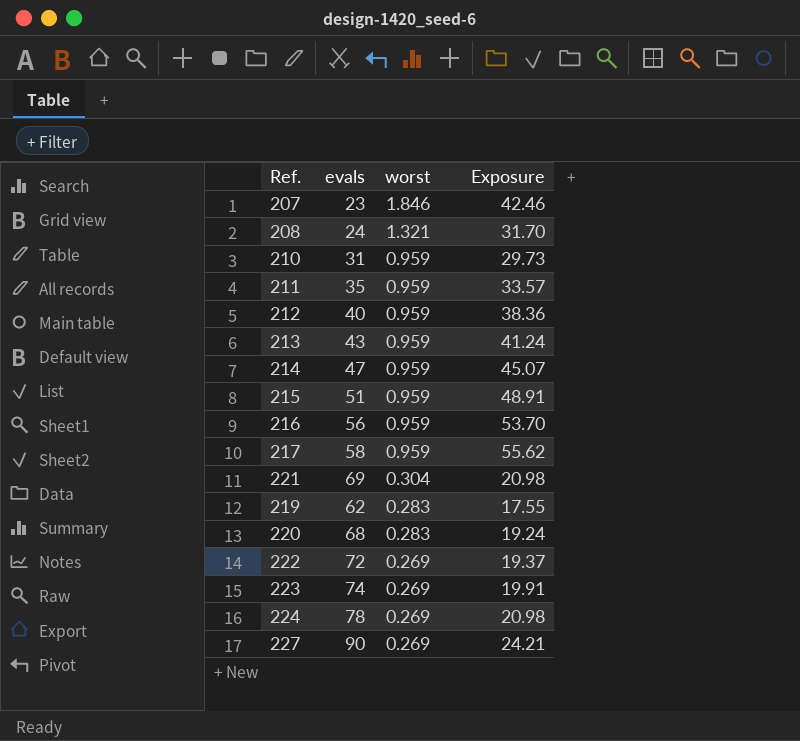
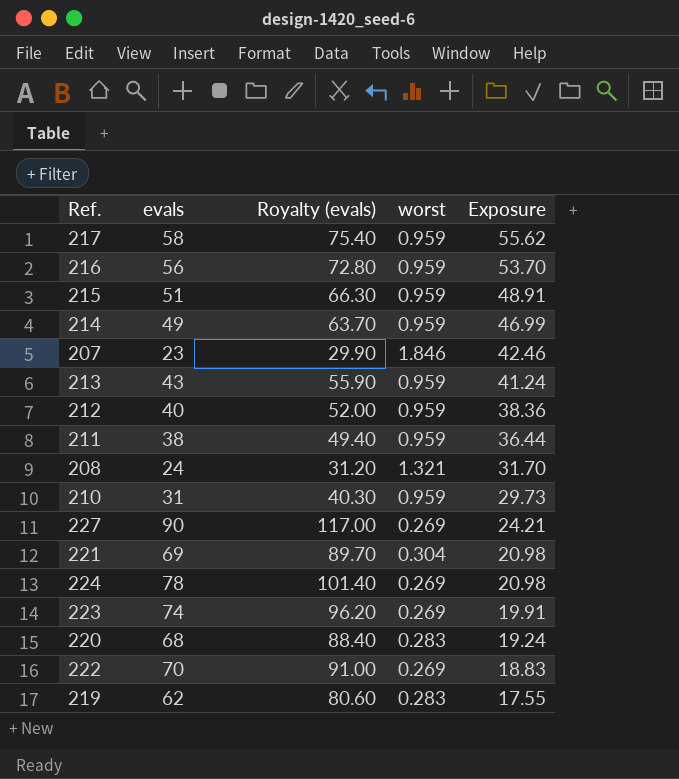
row order: worst descending -> Exposure descending
column Royalty (evals) | formula: none -> [evals] * 1.3
214 | evals: 47 -> 49
214 | Exposure: 45.07 -> 46.99
211 | evals: 35 -> 38
211 | Exposure: 33.57 -> 36.44
222 | evals: 72 -> 70
222 | Exposure: 19.37 -> 18.83

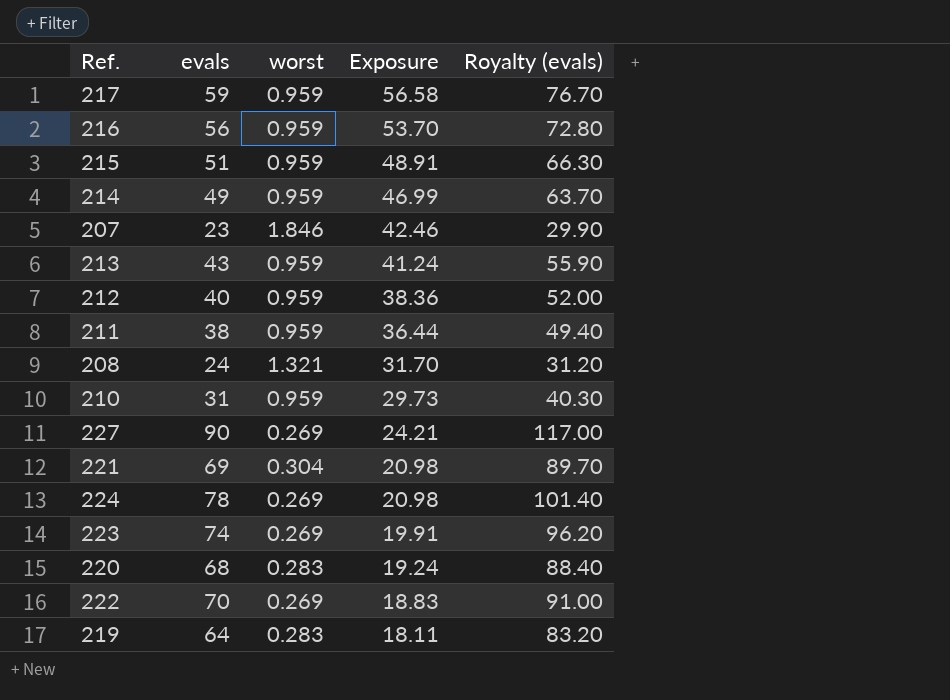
column Royalty (evals) | position: 3 -> 5
217 | evals: 58 -> 59
217 | Exposure: 55.62 -> 56.58
217 | Royalty (evals): 75.40 -> 76.70
219 | evals: 62 -> 64
219 | Exposure: 17.55 -> 18.11
219 | Royalty (evals): 80.60 -> 83.20

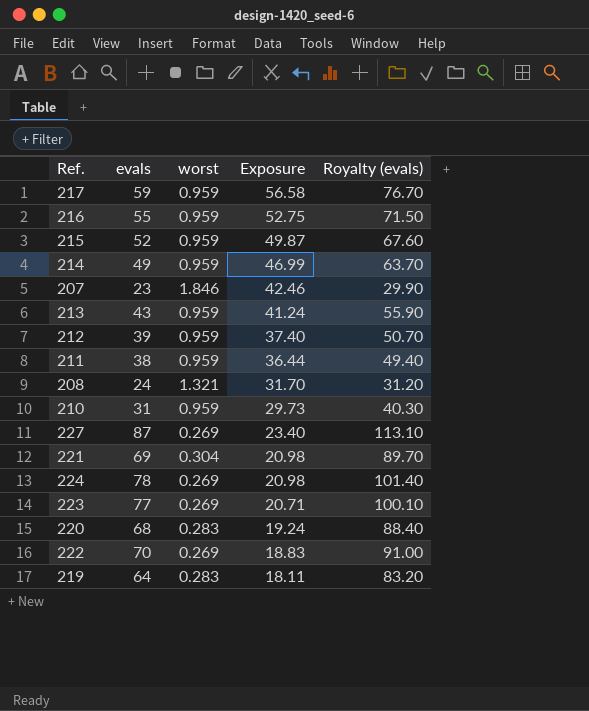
216 | evals: 56 -> 55
216 | Exposure: 53.70 -> 52.75
216 | Royalty (evals): 72.80 -> 71.50
215 | evals: 51 -> 52
215 | Exposure: 48.91 -> 49.87
215 | Royalty (evals): 66.30 -> 67.60
212 | evals: 40 -> 39
212 | Exposure: 38.36 -> 37.40
212 | Royalty (evals): 52.00 -> 50.70
227 | evals: 90 -> 87
227 | Exposure: 24.21 -> 23.40
227 | Royalty (evals): 117.00 -> 113.10
223 | evals: 74 -> 77
223 | Exposure: 19.91 -> 20.71
223 | Royalty (evals): 96.20 -> 100.10

